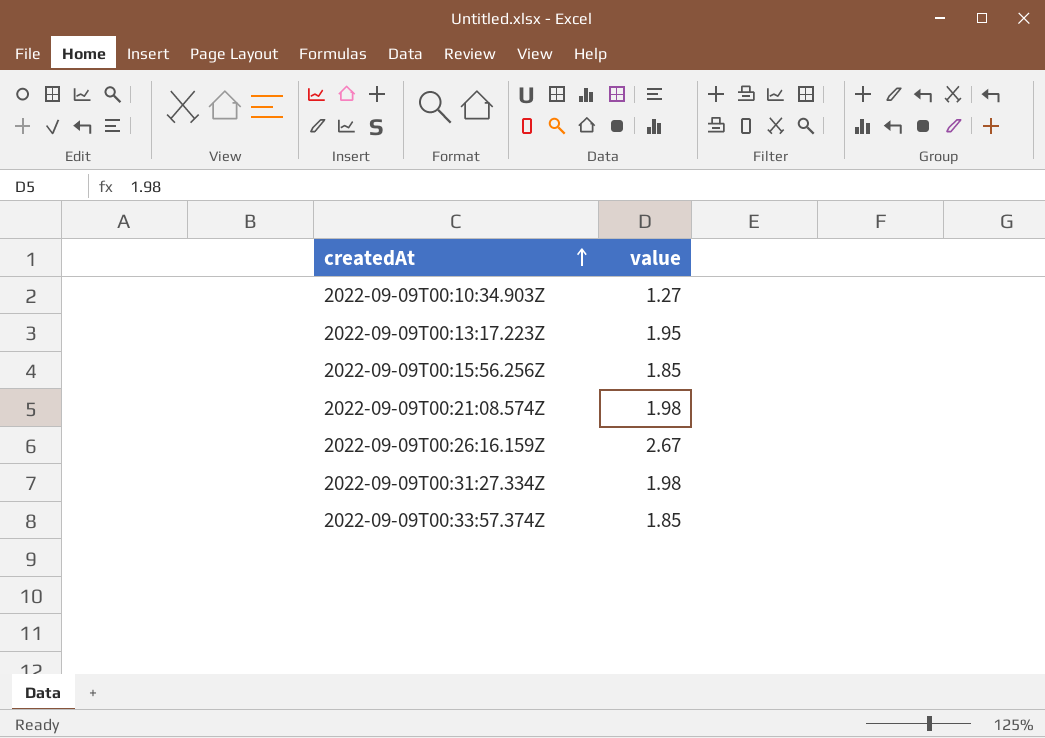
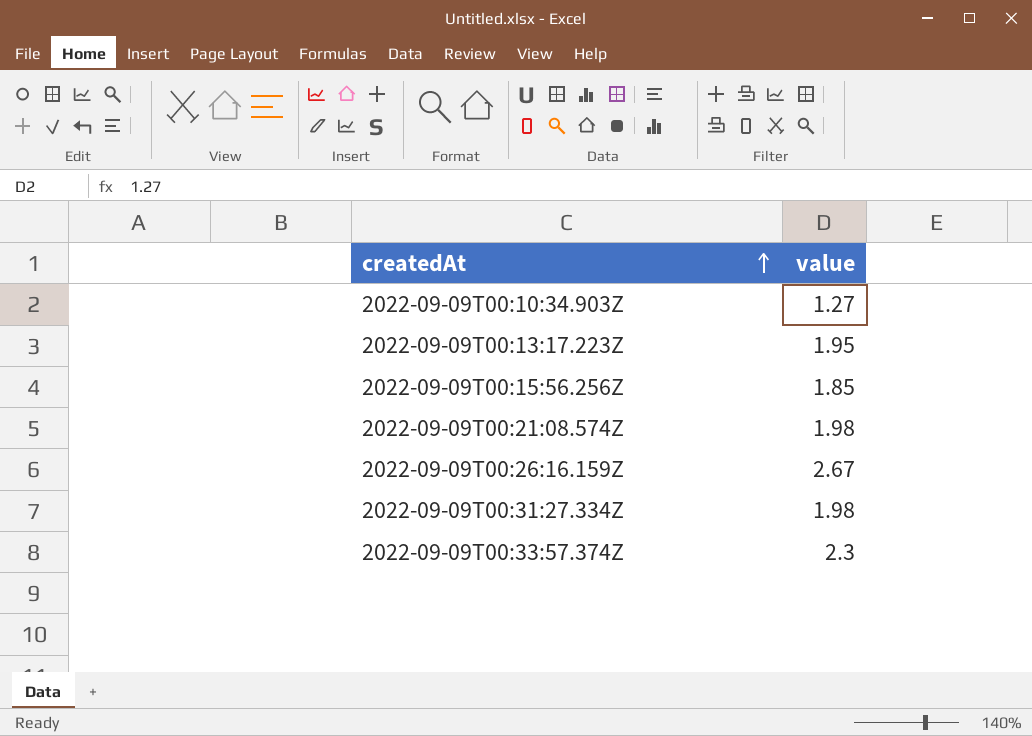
2022-09-09T00:33:57.374Z | value: 1.85 -> 2.3

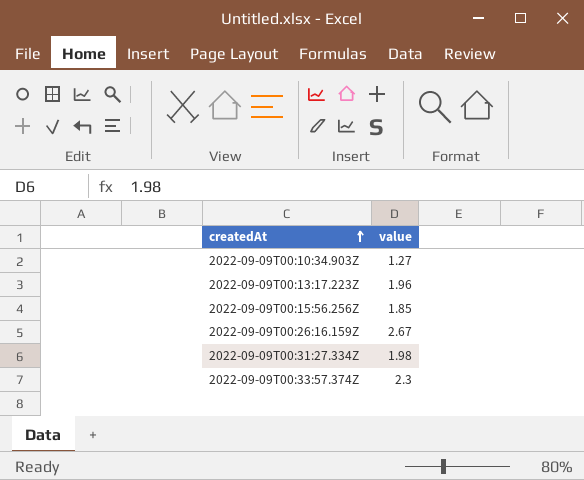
row 2022-09-09T00:21:08.574Z: 1.98 -> none
2022-09-09T00:13:17.223Z | value: 1.95 -> 1.96

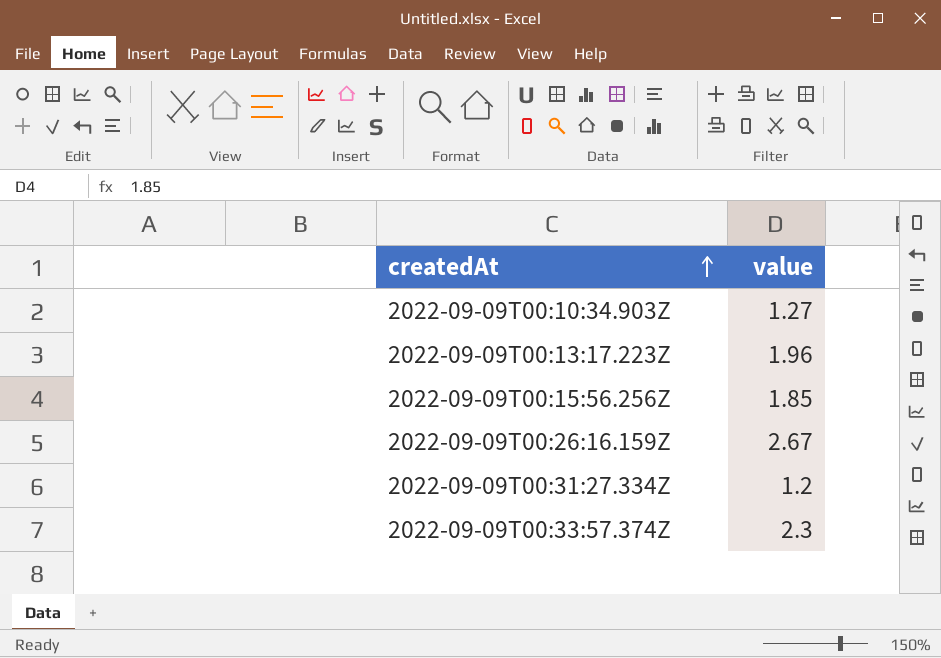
2022-09-09T00:31:27.334Z | value: 1.98 -> 1.2

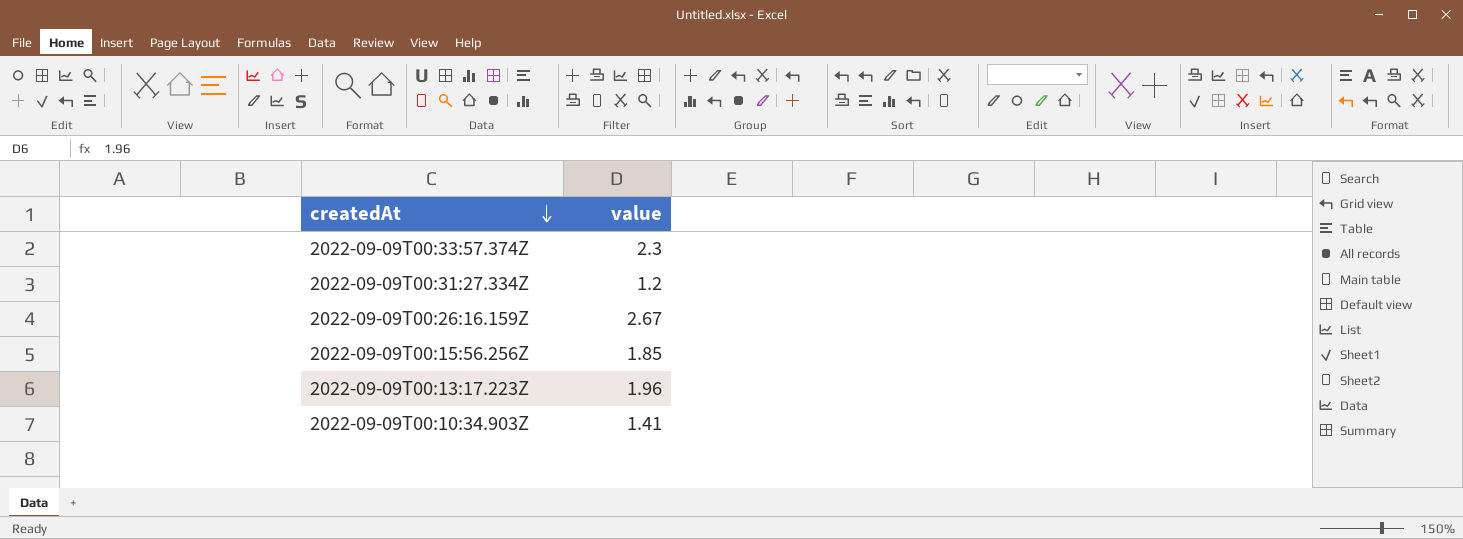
row order: createdAt ascending -> createdAt descending
2022-09-09T00:10:34.903Z | value: 1.27 -> 1.41

